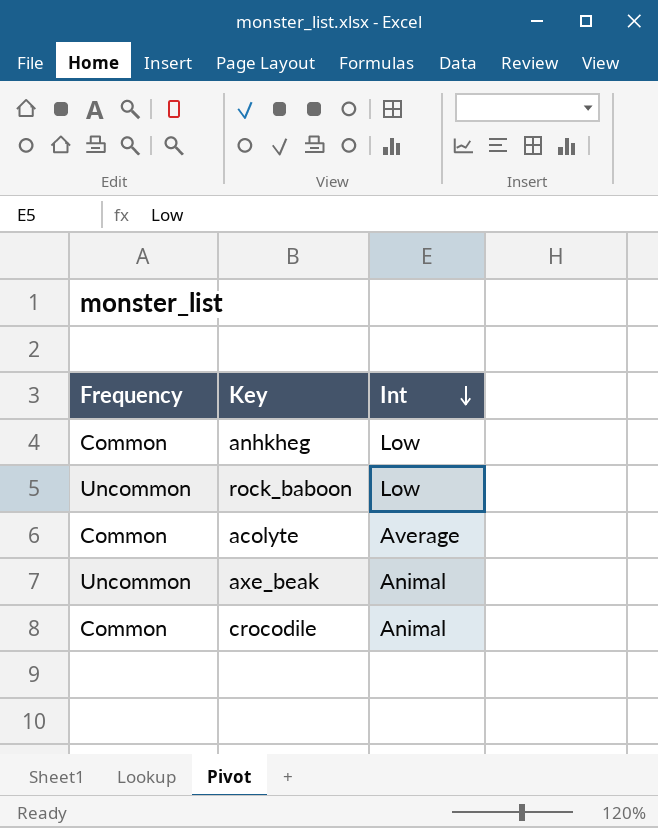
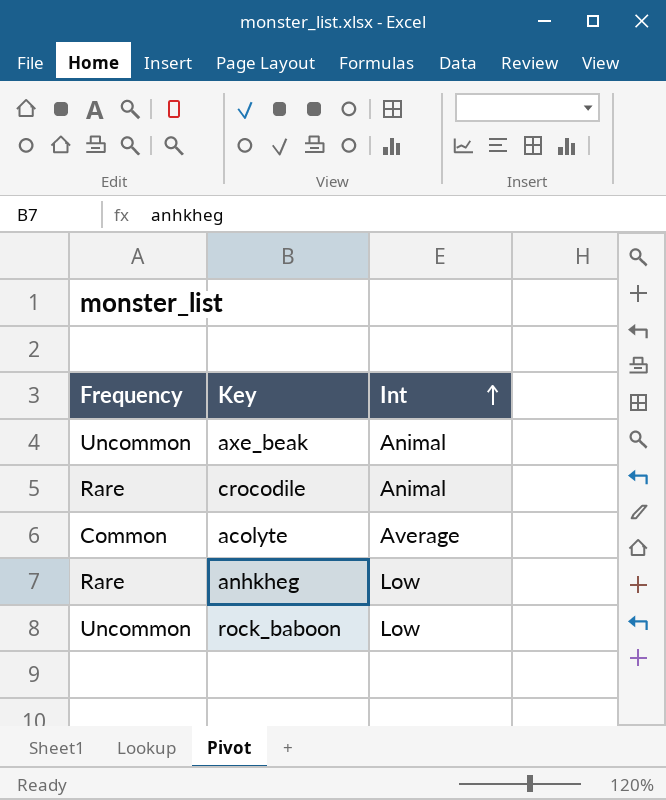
row order: Int descending -> Int ascending
crocodile | Frequency: Common -> Rare
anhkheg | Frequency: Common -> Rare

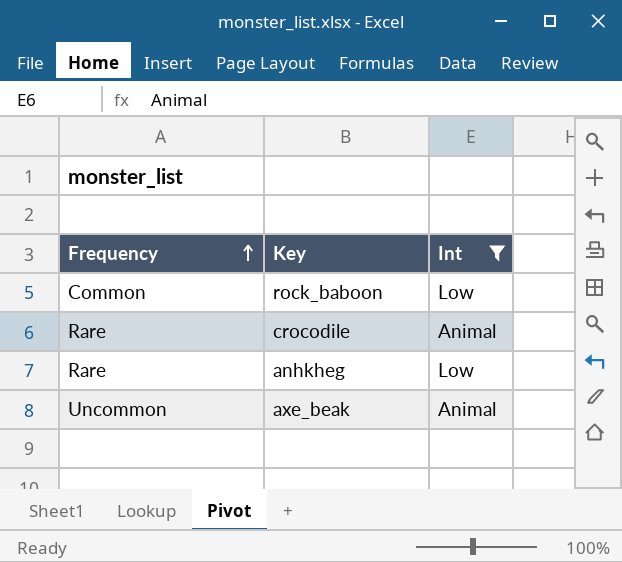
filter: none -> Int != Average
row order: Int ascending -> Frequency ascending
rock_baboon | Frequency: Uncommon -> Common

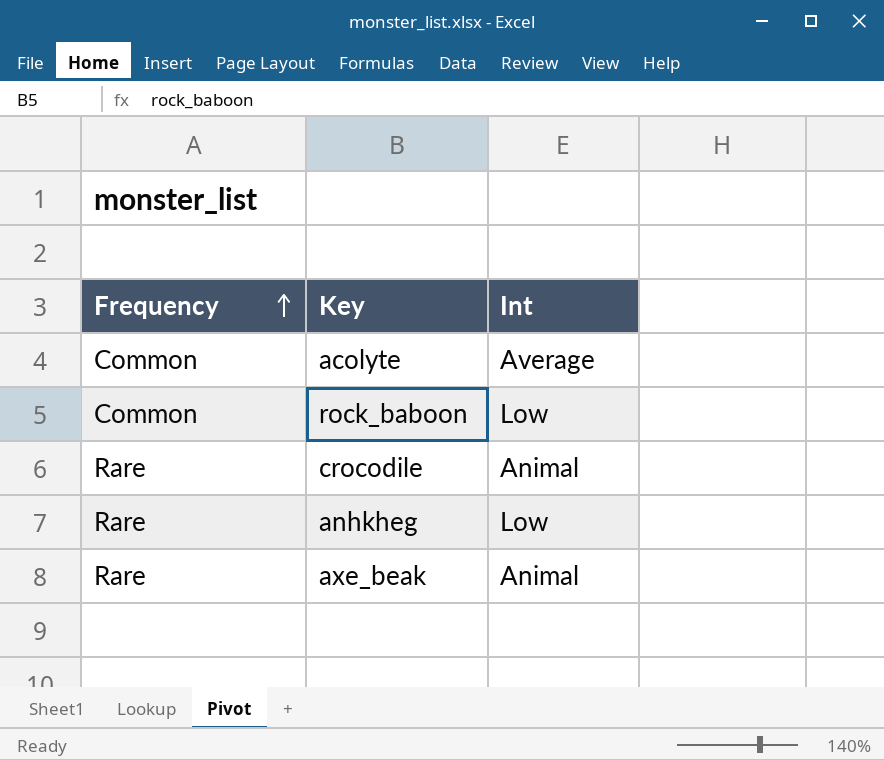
filter: Int != Average -> none
axe_beak | Frequency: Uncommon -> Rare

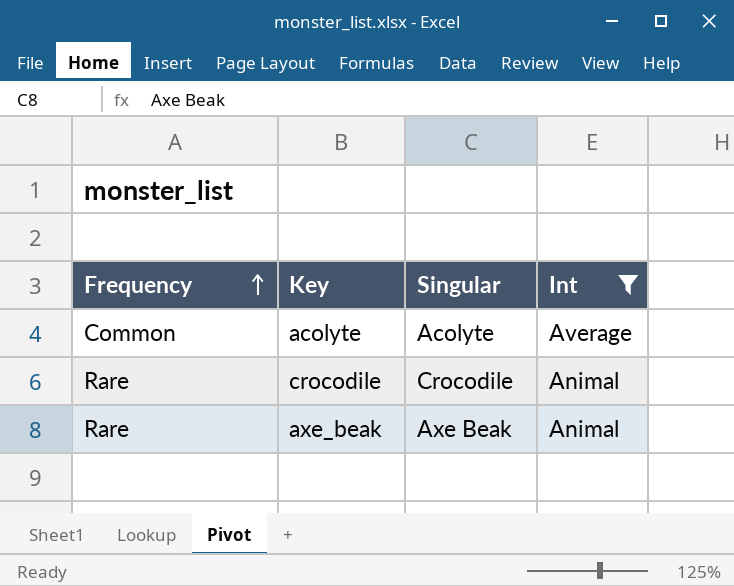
filter: none -> Int != Low
column Singular | position: none -> 3

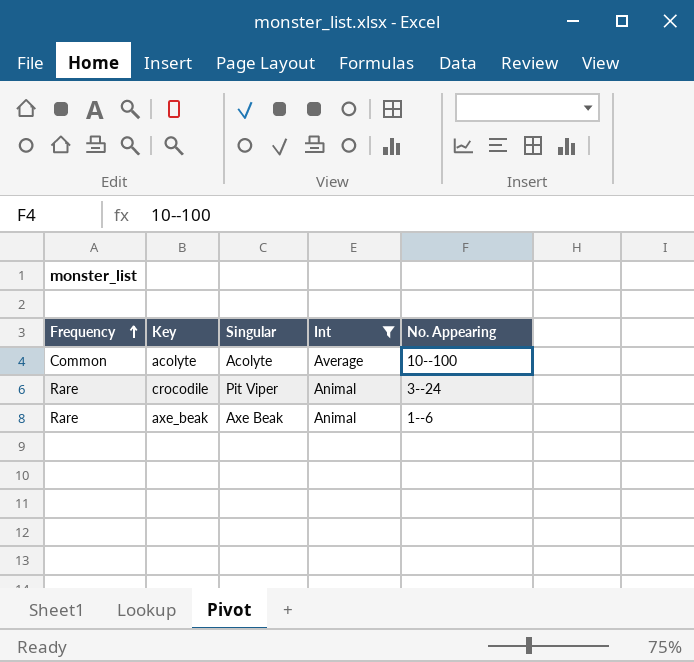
column No. Appearing | position: none -> 5
crocodile | Singular: Crocodile -> Pit Viper

